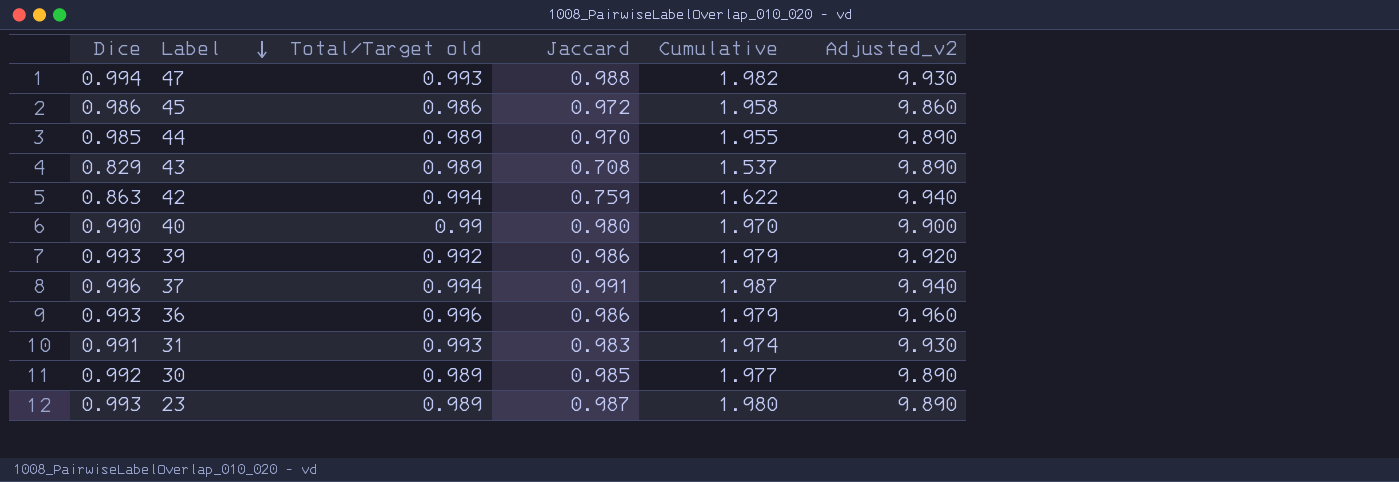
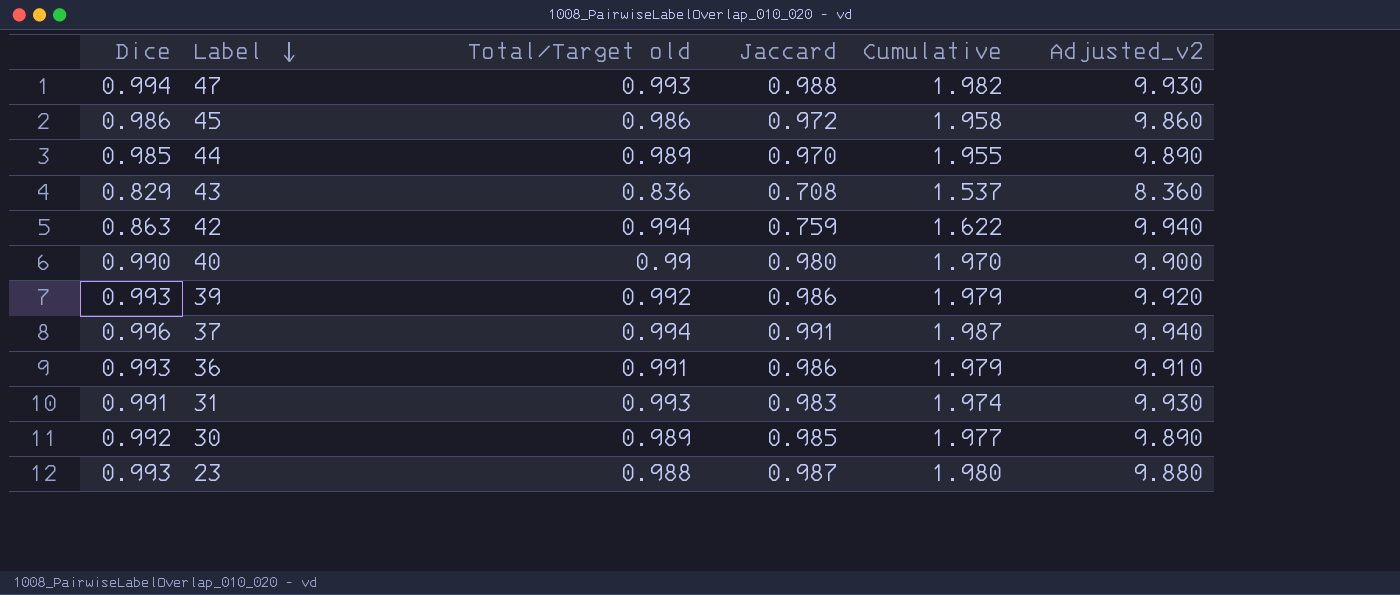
43 | Total/Target old: 0.989 -> 0.836
43 | Adjusted_v2: 9.890 -> 8.360
36 | Total/Target old: 0.996 -> 0.991
36 | Adjusted_v2: 9.960 -> 9.910
23 | Total/Target old: 0.989 -> 0.988
23 | Adjusted_v2: 9.890 -> 9.880

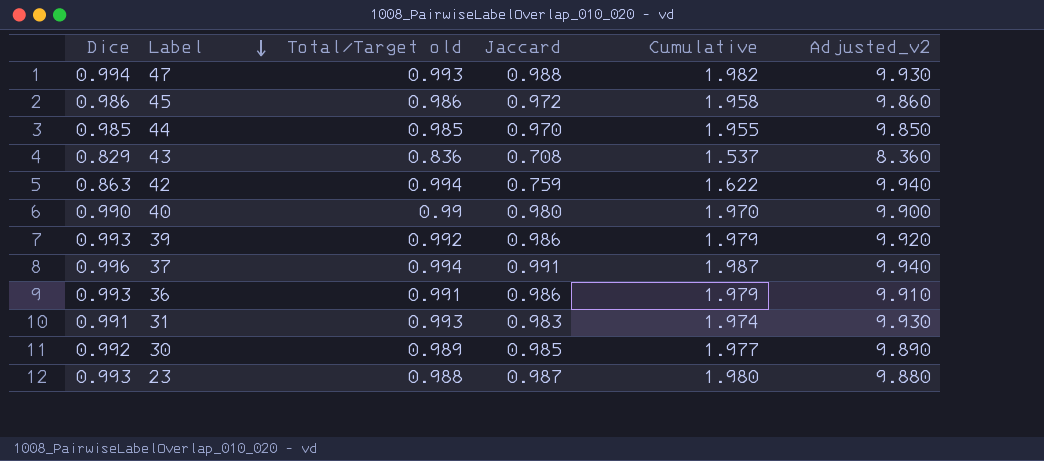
44 | Total/Target old: 0.989 -> 0.985
44 | Adjusted_v2: 9.890 -> 9.850

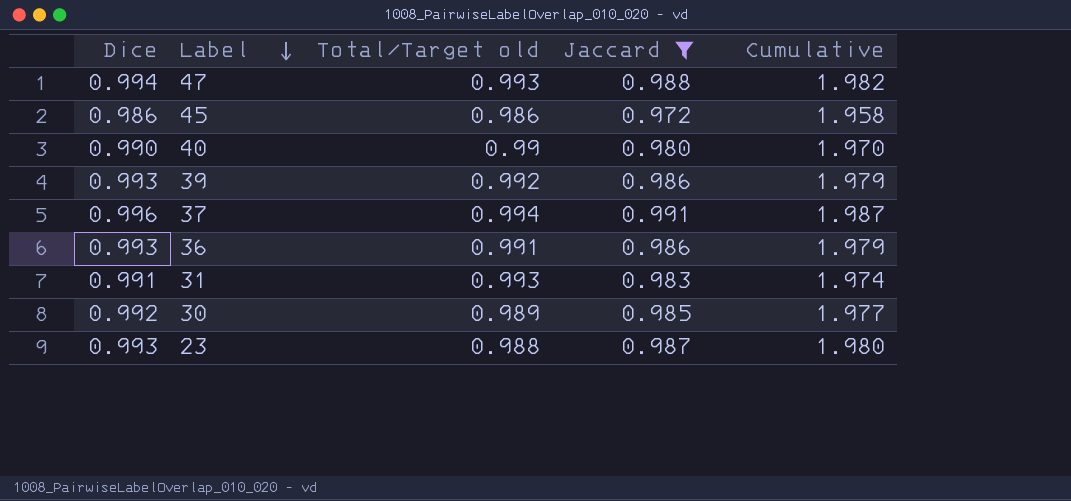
filter: none -> Jaccard >= 0.972
column Adjusted_v2 | formula: [Total/Target old] * 10 -> none

